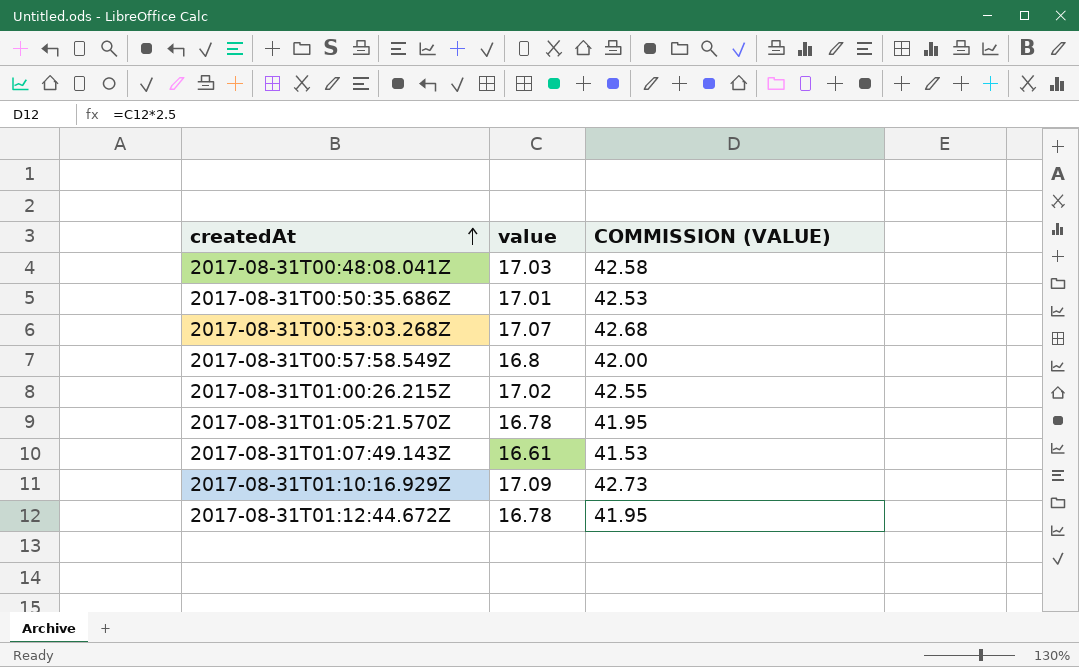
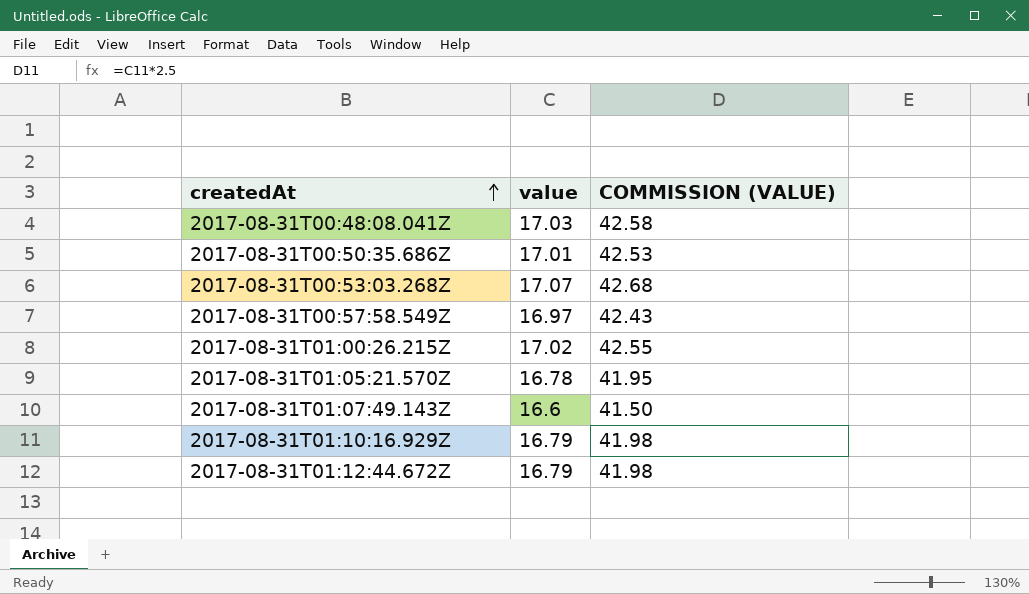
2017-08-31T00:57:58.549Z | value: 16.8 -> 16.97
2017-08-31T00:57:58.549Z | COMMISSION (VALUE): 42.00 -> 42.43
2017-08-31T01:07:49.143Z | value: 16.61 -> 16.6
2017-08-31T01:07:49.143Z | COMMISSION (VALUE): 41.53 -> 41.50
2017-08-31T01:10:16.929Z | value: 17.09 -> 16.79
2017-08-31T01:10:16.929Z | COMMISSION (VALUE): 42.73 -> 41.98
2017-08-31T01:12:44.672Z | value: 16.78 -> 16.79
2017-08-31T01:12:44.672Z | COMMISSION (VALUE): 41.95 -> 41.98

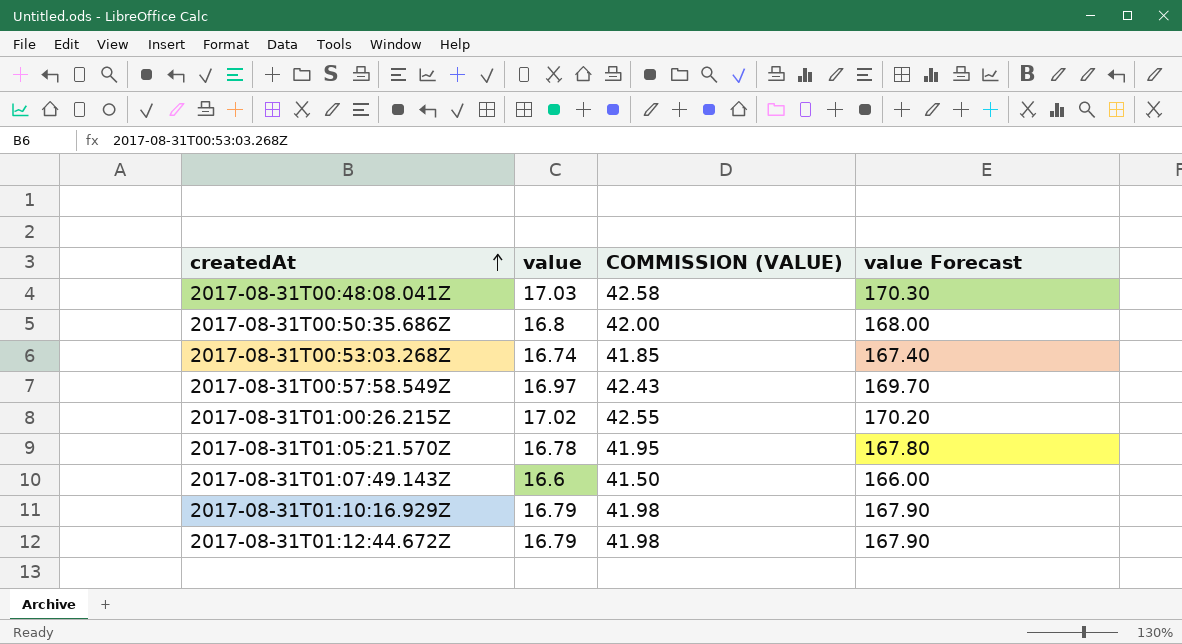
column value Forecast | formula: none -> [value] * 10
2017-08-31T00:50:35.686Z | value: 17.01 -> 16.8
2017-08-31T00:50:35.686Z | COMMISSION (VALUE): 42.53 -> 42.00
2017-08-31T00:53:03.268Z | value: 17.07 -> 16.74
2017-08-31T00:53:03.268Z | COMMISSION (VALUE): 42.68 -> 41.85

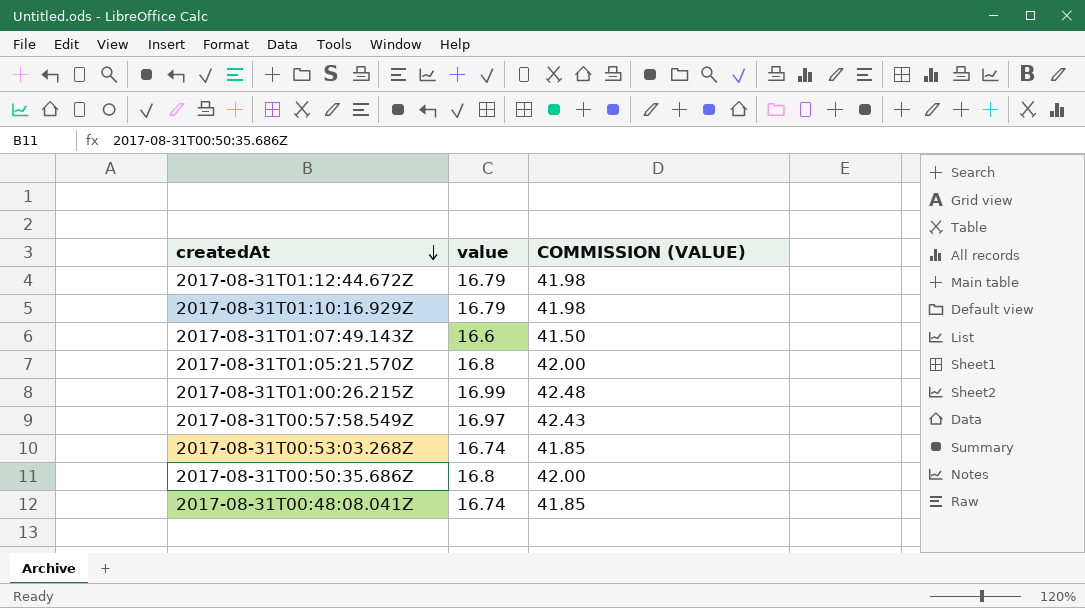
row order: createdAt ascending -> createdAt descending
column value Forecast | formula: [value] * 10 -> none
2017-08-31T01:05:21.570Z | value: 16.78 -> 16.8
2017-08-31T01:05:21.570Z | COMMISSION (VALUE): 41.95 -> 42.00
2017-08-31T01:00:26.215Z | value: 17.02 -> 16.99
2017-08-31T01:00:26.215Z | COMMISSION (VALUE): 42.55 -> 42.48
2017-08-31T00:48:08.041Z | value: 17.03 -> 16.74
2017-08-31T00:48:08.041Z | COMMISSION (VALUE): 42.58 -> 41.85

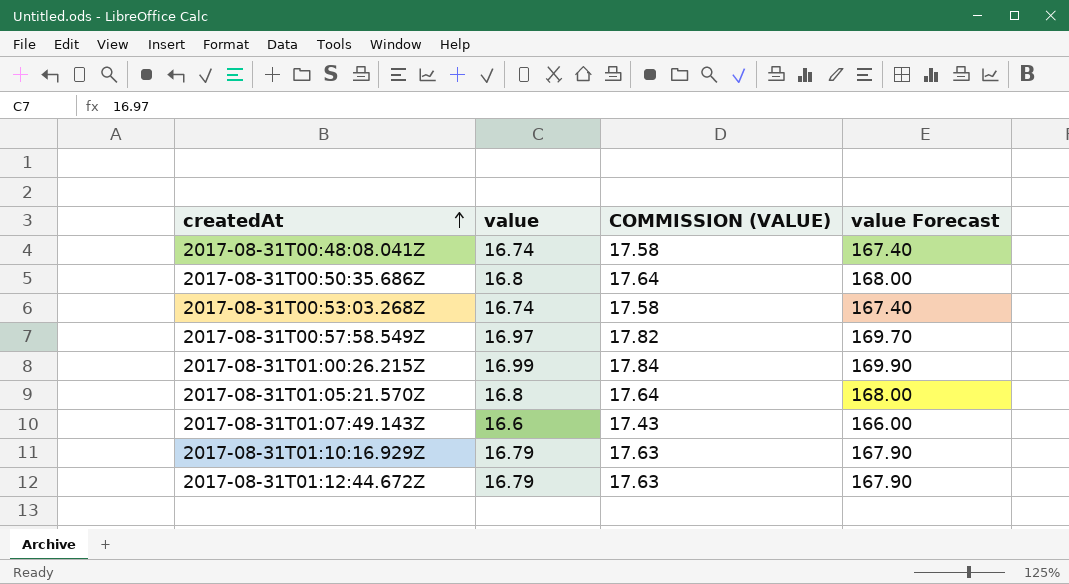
row order: createdAt descending -> createdAt ascending
column COMMISSION (VALUE) | formula: [value] * 2.5 -> [value] * 1.05
column value Forecast | formula: none -> [value] * 10

